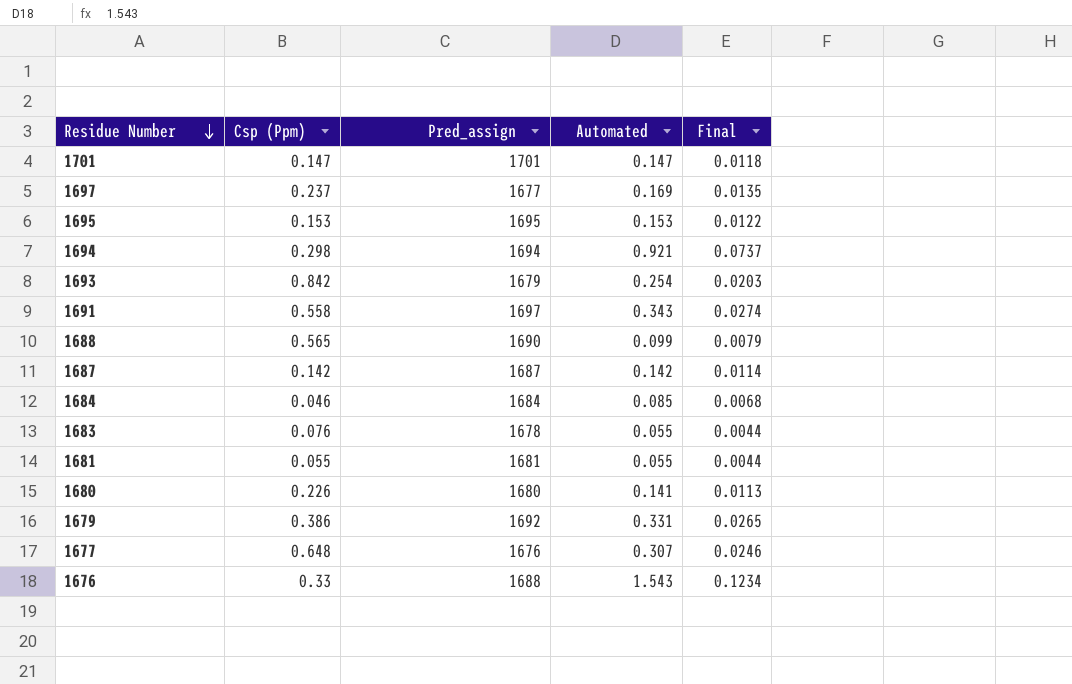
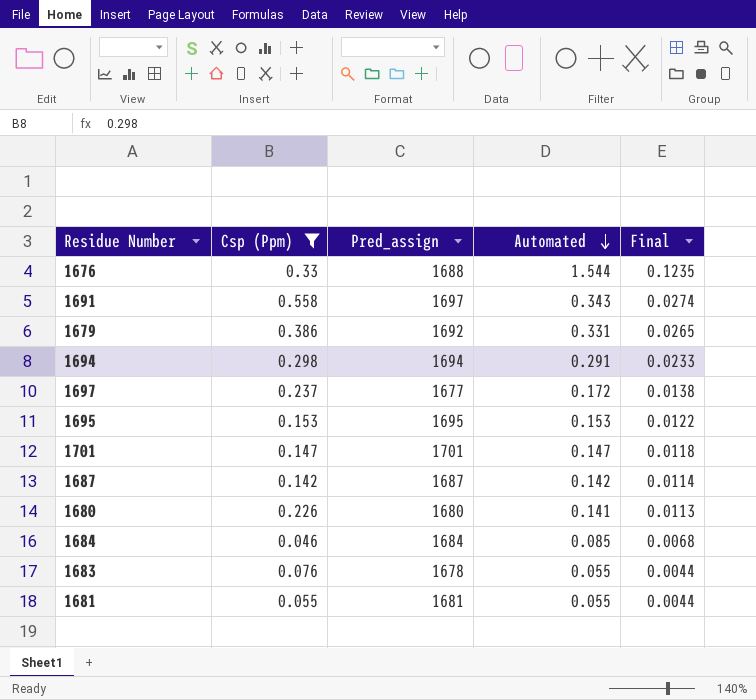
filter: none -> Csp (Ppm) <= 0.558
row order: Residue Number descending -> Automated descending
1676 | Automated: 1.543 -> 1.544
1676 | Final: 0.1234 -> 0.1235
1694 | Automated: 0.921 -> 0.291
1694 | Final: 0.0737 -> 0.0233
1697 | Automated: 0.169 -> 0.172
1697 | Final: 0.0135 -> 0.0138

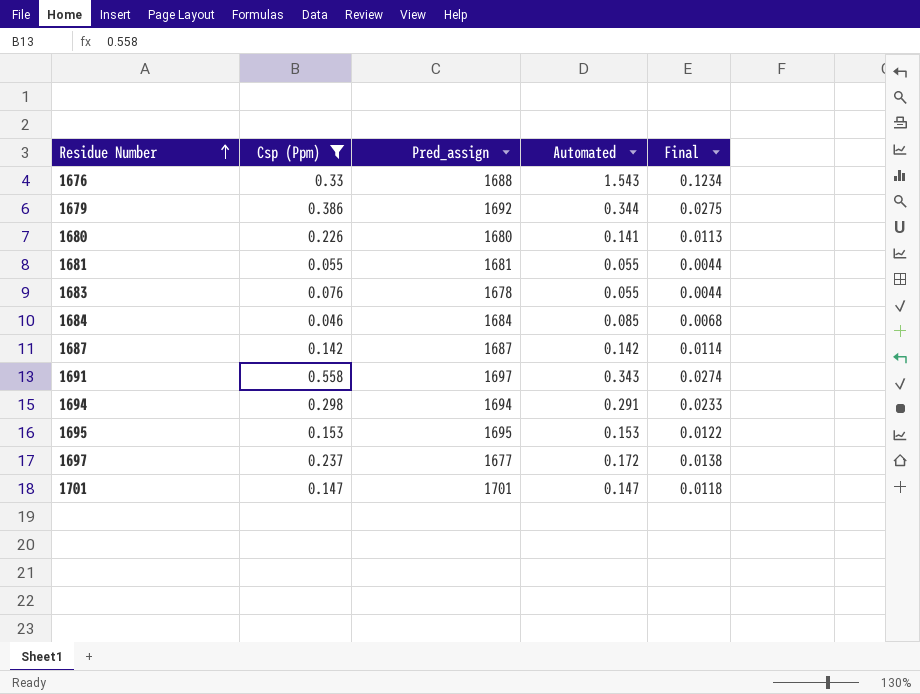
row order: Automated descending -> Residue Number ascending
1676 | Automated: 1.544 -> 1.543
1676 | Final: 0.1235 -> 0.1234
1679 | Automated: 0.331 -> 0.344
1679 | Final: 0.0265 -> 0.0275

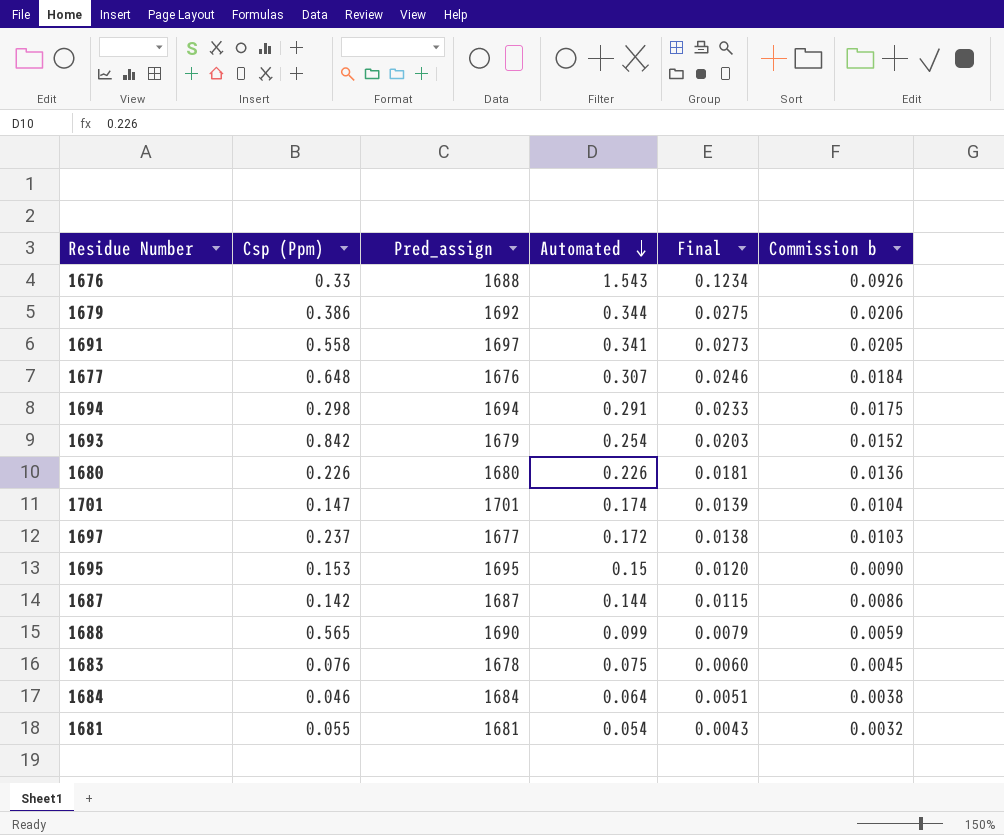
filter: Csp (Ppm) <= 0.558 -> none
row order: Residue Number ascending -> Automated descending
column Commission b | formula: none -> [Automated] * 0.06
1691 | Automated: 0.343 -> 0.341
1691 | Final: 0.0274 -> 0.0273
1680 | Automated: 0.141 -> 0.226
1680 | Final: 0.0113 -> 0.0181
1701 | Automated: 0.147 -> 0.174
1701 | Final: 0.0118 -> 0.0139
1695 | Automated: 0.153 -> 0.15
1695 | Final: 0.0122 -> 0.0120
1687 | Automated: 0.142 -> 0.144
1687 | Final: 0.0114 -> 0.0115
1683 | Automated: 0.055 -> 0.075
1683 | Final: 0.0044 -> 0.0060
1684 | Automated: 0.085 -> 0.064
1684 | Final: 0.0068 -> 0.0051
1681 | Automated: 0.055 -> 0.054
1681 | Final: 0.0044 -> 0.0043

